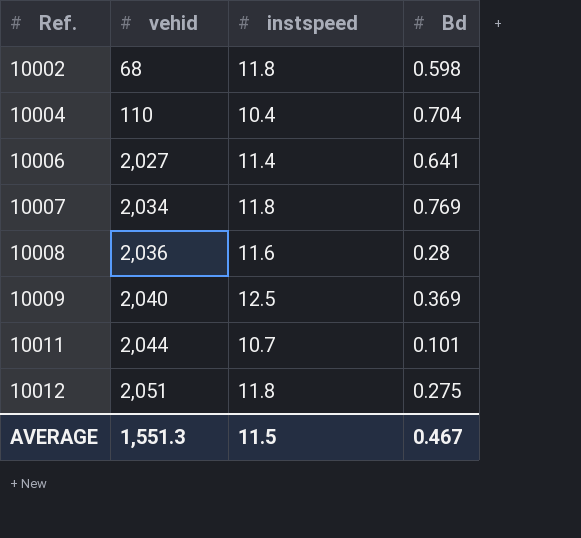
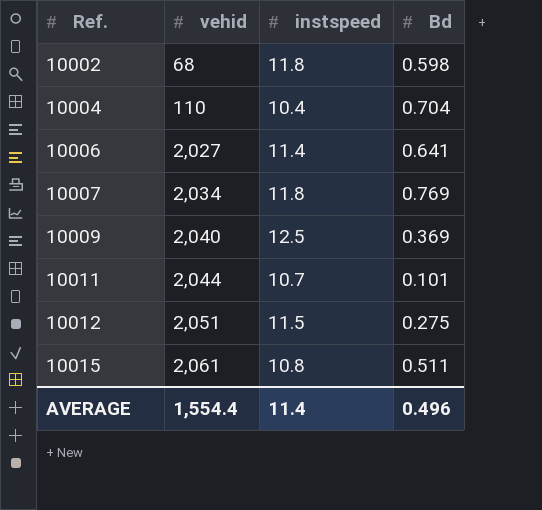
row 10008: 2,036 | 11.6 | 0.28 -> none
10012 | instspeed: 11.8 -> 11.5
row 10015: none -> 2,061 | 10.8 | 0.511
AVERAGE | vehid: 1,551.3 -> 1,554.4
AVERAGE | instspeed: 11.5 -> 11.4
AVERAGE | Bd: 0.467 -> 0.496

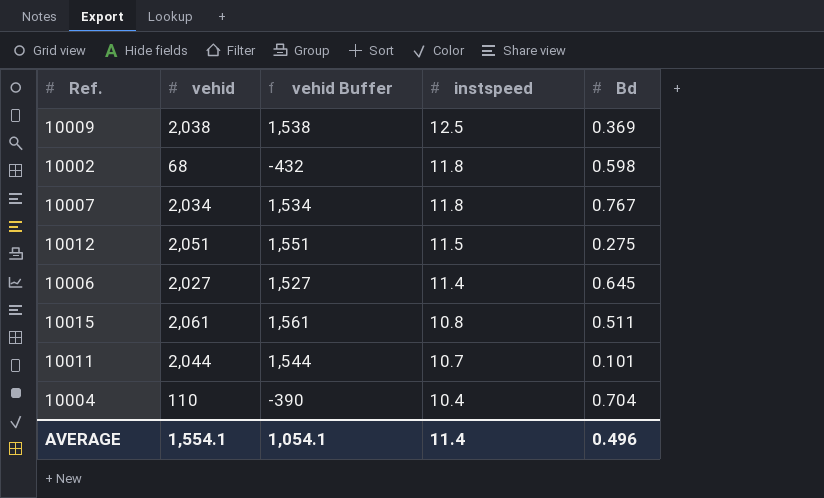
row order: Ref. ascending -> instspeed descending
column vehid Buffer | formula: none -> [vehid] - 500
10009 | vehid: 2,040 -> 2,038
10007 | Bd: 0.769 -> 0.767
10006 | Bd: 0.641 -> 0.645
AVERAGE | vehid: 1,554.4 -> 1,554.1

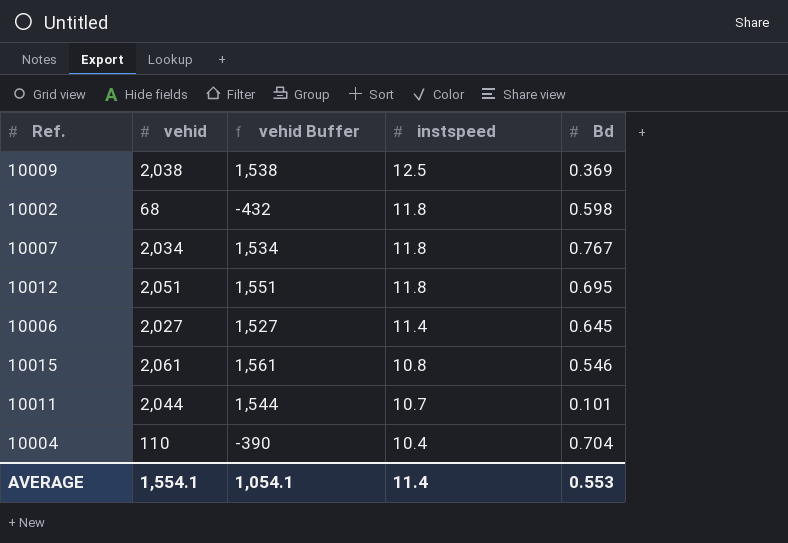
10012 | instspeed: 11.5 -> 11.8
10012 | Bd: 0.275 -> 0.695
10015 | Bd: 0.511 -> 0.546
AVERAGE | Bd: 0.496 -> 0.553

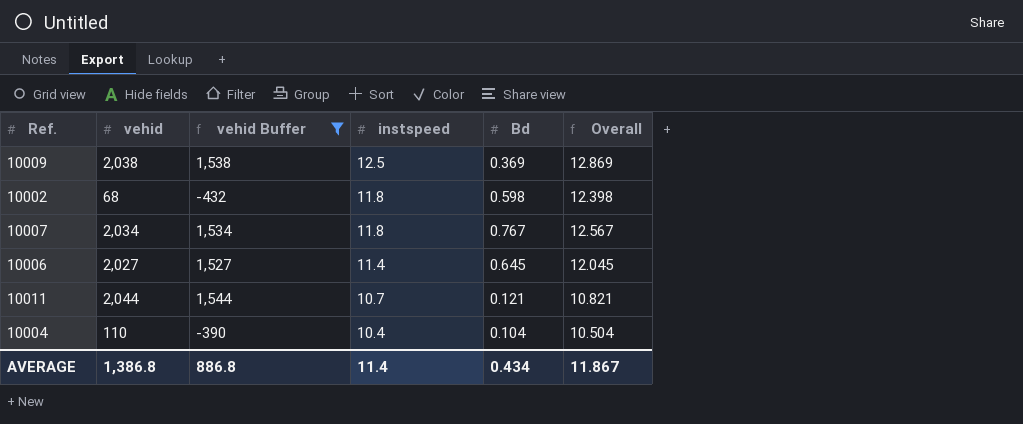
filter: none -> vehid Buffer <= 1,544
column Overall | formula: none -> [instspeed] + [Bd]
10011 | Bd: 0.101 -> 0.121
10004 | Bd: 0.704 -> 0.104
AVERAGE | vehid: 1,554.1 -> 1,386.8
AVERAGE | vehid Buffer: 1,054.1 -> 886.8
AVERAGE | Bd: 0.553 -> 0.434

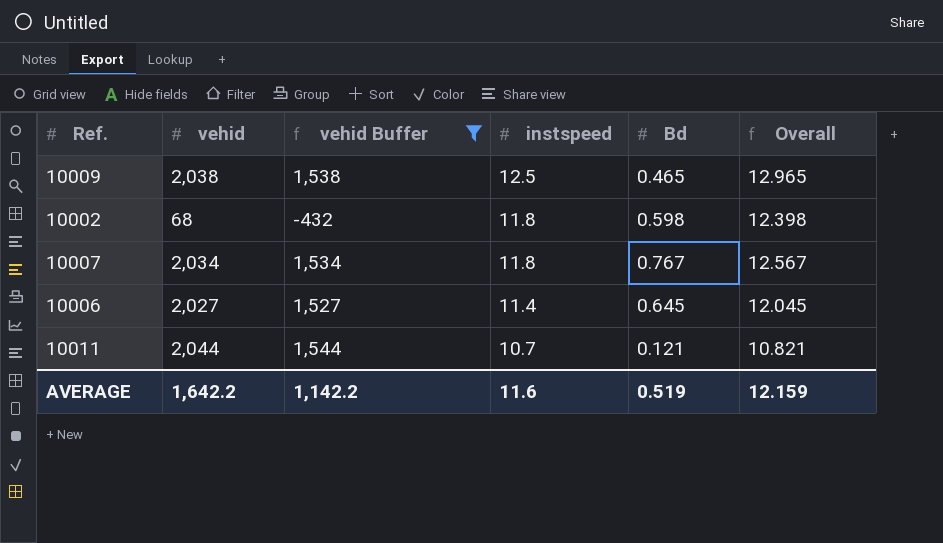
row 10004: 110 | -390 | 10.4 | 0.104 | 10.504 -> none
10009 | Bd: 0.369 -> 0.465
10009 | Overall: 12.869 -> 12.965
AVERAGE | vehid: 1,386.8 -> 1,642.2
AVERAGE | vehid Buffer: 886.8 -> 1,142.2
AVERAGE | instspeed: 11.4 -> 11.6
AVERAGE | Bd: 0.434 -> 0.519
AVERAGE | Overall: 11.867 -> 12.159

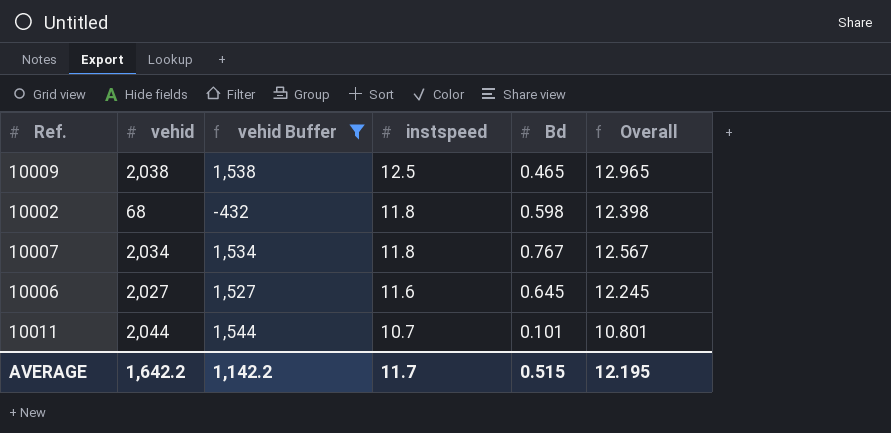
10006 | instspeed: 11.4 -> 11.6
10006 | Overall: 12.045 -> 12.245
10011 | Bd: 0.121 -> 0.101
10011 | Overall: 10.821 -> 10.801
AVERAGE | instspeed: 11.6 -> 11.7
AVERAGE | Bd: 0.519 -> 0.515
AVERAGE | Overall: 12.159 -> 12.195

